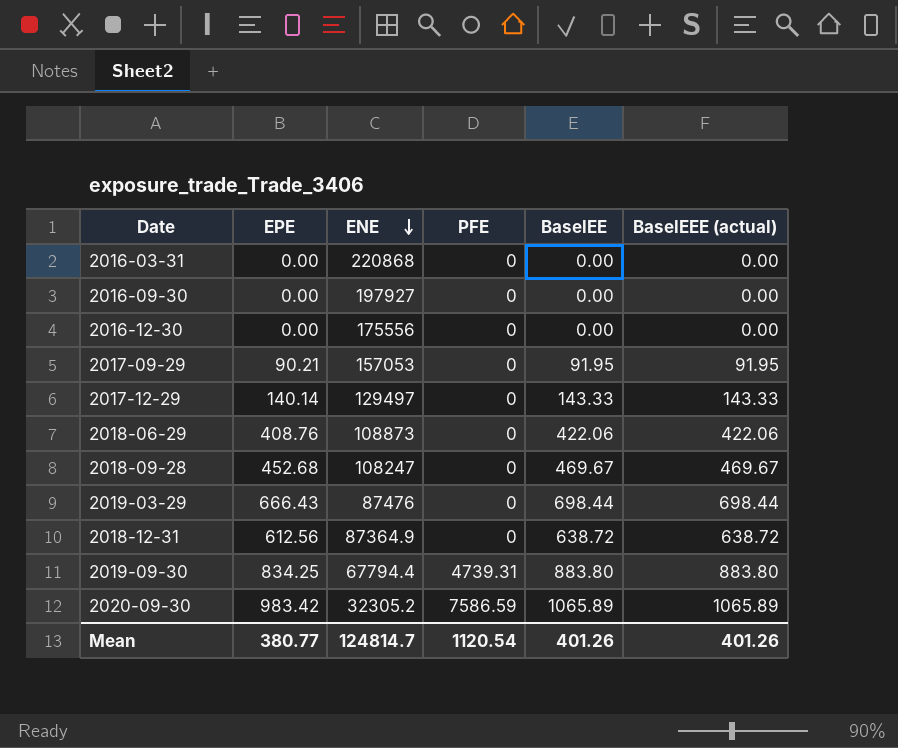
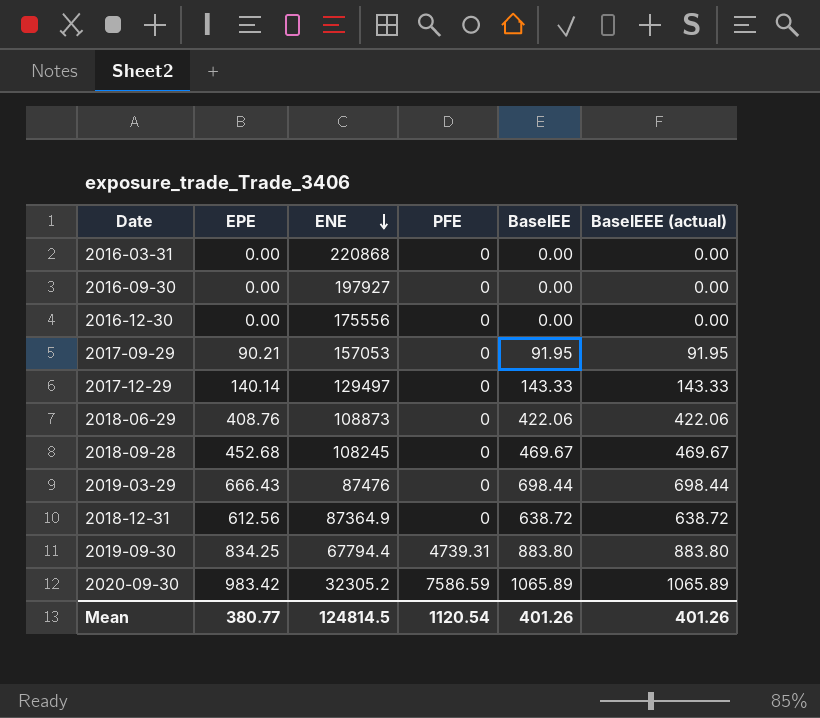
2018-09-28 | ENE: 108247 -> 108245
Mean | ENE: 124814.7 -> 124814.5

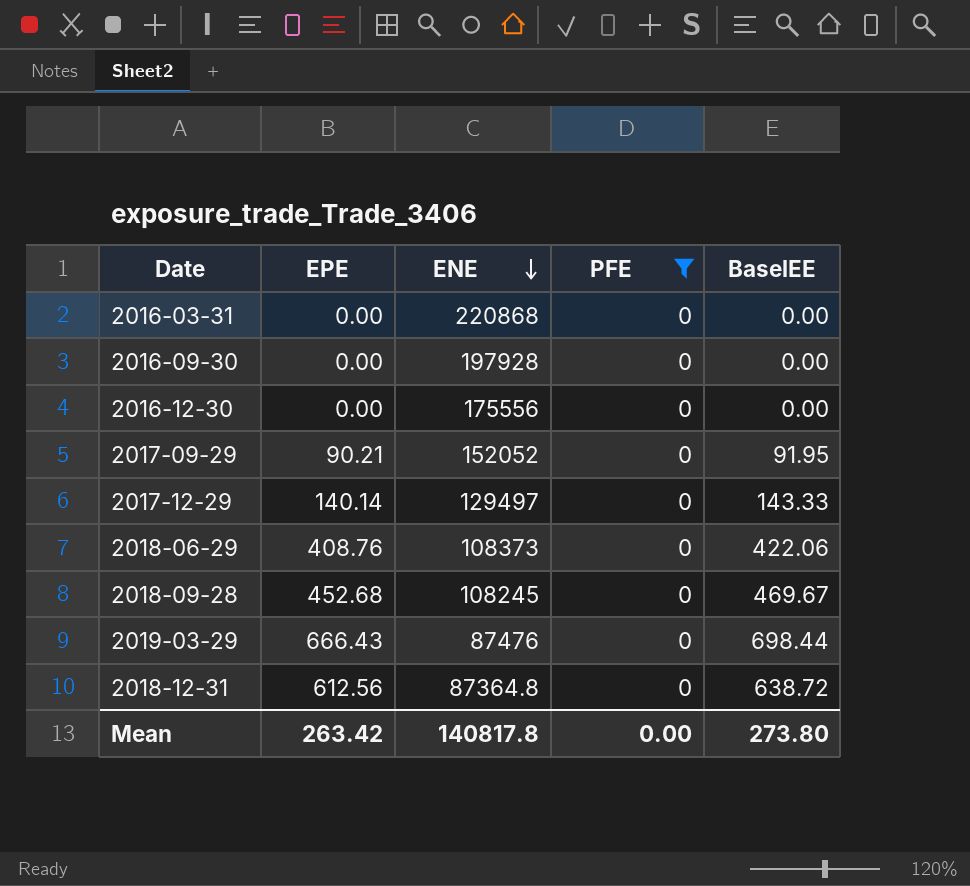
filter: none -> PFE = 0
column BaselEEE (actual) | position: 6 -> none
2016-09-30 | ENE: 197927 -> 197928
2017-09-29 | ENE: 157053 -> 152052
2018-06-29 | ENE: 108873 -> 108373
2018-12-31 | ENE: 87364.9 -> 87364.8
Mean | EPE: 380.77 -> 263.42
Mean | ENE: 124814.5 -> 140817.8
Mean | PFE: 1120.54 -> 0.00
Mean | BaselEE: 401.26 -> 273.80

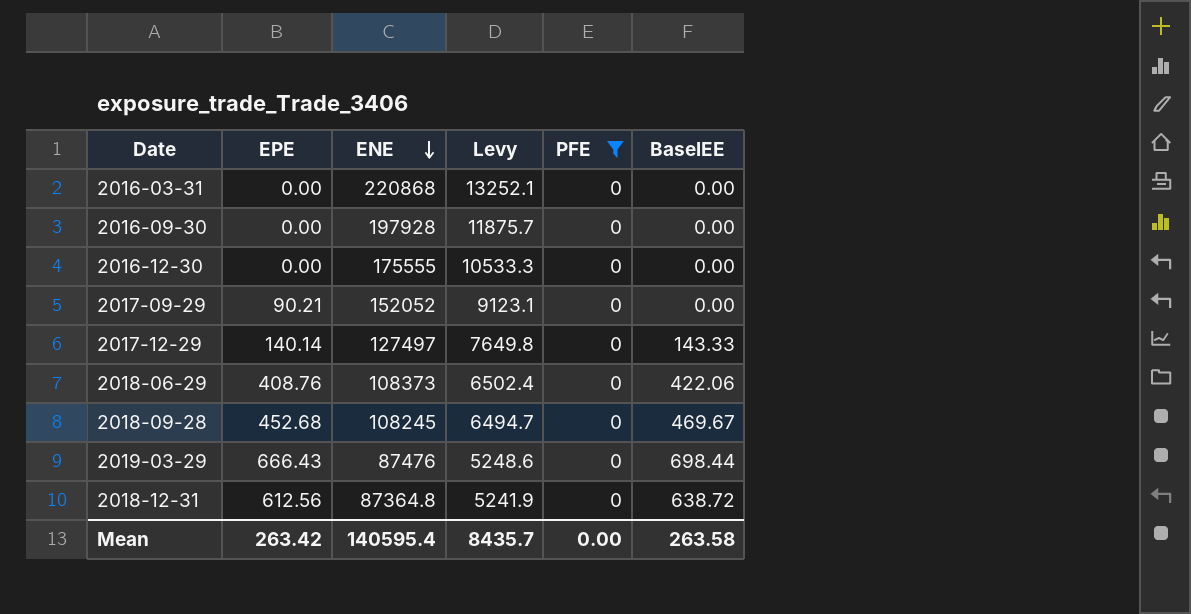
column Levy | formula: none -> [ENE] * 0.06
2016-12-30 | ENE: 175556 -> 175555
2017-09-29 | BaselEE: 91.95 -> 0.00
2017-12-29 | ENE: 129497 -> 127497
Mean | ENE: 140817.8 -> 140595.4
Mean | BaselEE: 273.80 -> 263.58

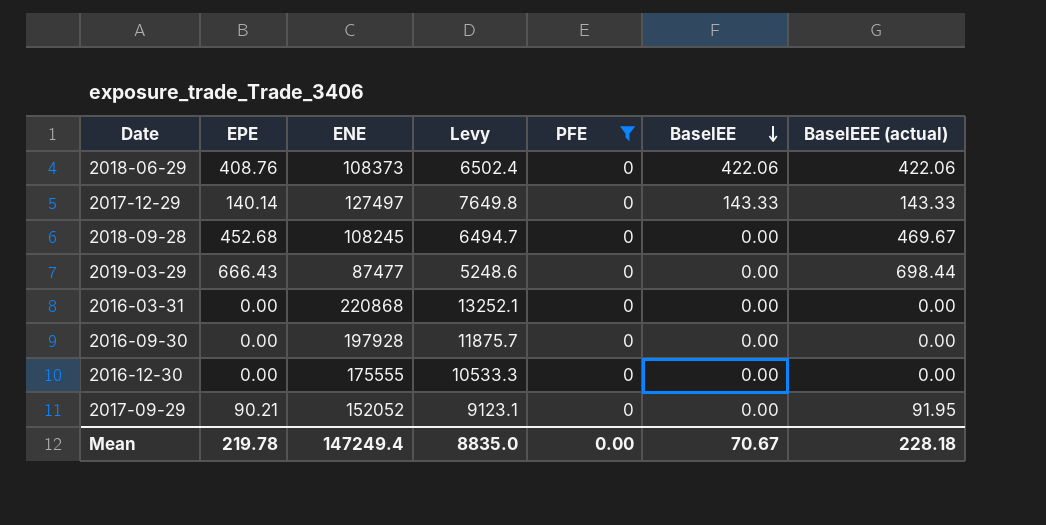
row order: ENE descending -> BaselEE descending
column BaselEEE (actual) | position: none -> 7
row 2018-12-31: 612.56 | 87364.8 | 5241.9 | 0 | 638.72 -> none
2018-09-28 | BaselEE: 469.67 -> 0.00
2019-03-29 | ENE: 87476 -> 87477
2019-03-29 | BaselEE: 698.44 -> 0.00
Mean | EPE: 263.42 -> 219.78
Mean | ENE: 140595.4 -> 147249.4
Mean | Levy: 8435.7 -> 8835.0
Mean | BaselEE: 263.58 -> 70.67

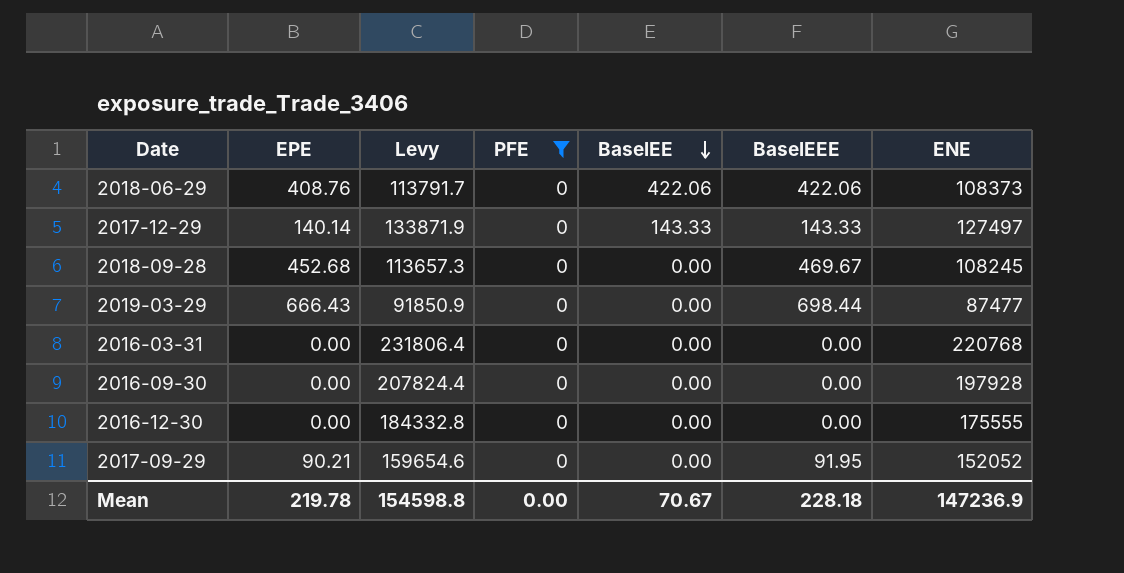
column Levy | formula: [ENE] * 0.06 -> [ENE] * 1.05
column name: BaselEEE (actual) -> BaselEEE
column ENE | position: 3 -> 7
2016-03-31 | ENE: 220868 -> 220768
Mean | Levy: 8835.0 -> 154598.8
Mean | ENE: 147249.4 -> 147236.9

